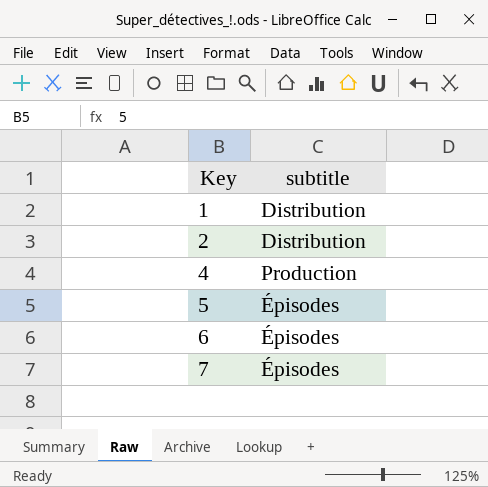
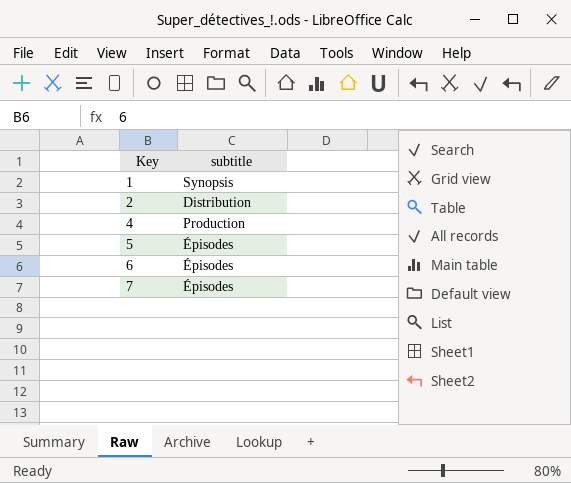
1 | subtitle: Distribution -> Synopsis

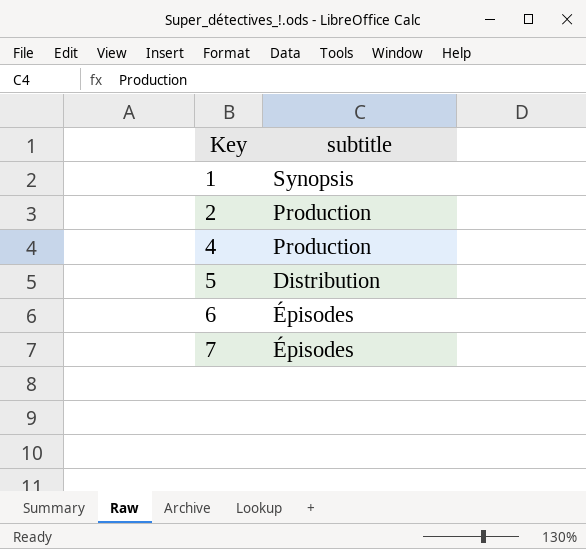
2 | subtitle: Distribution -> Production
5 | subtitle: Épisodes -> Distribution

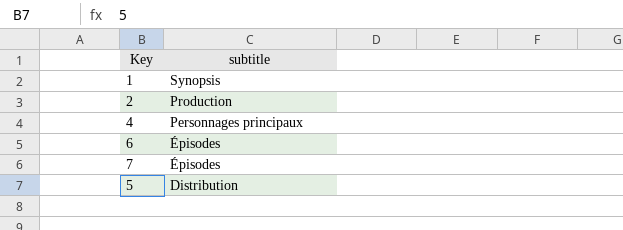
row order: Key ascending -> subtitle descending
4 | subtitle: Production -> Personnages principaux

